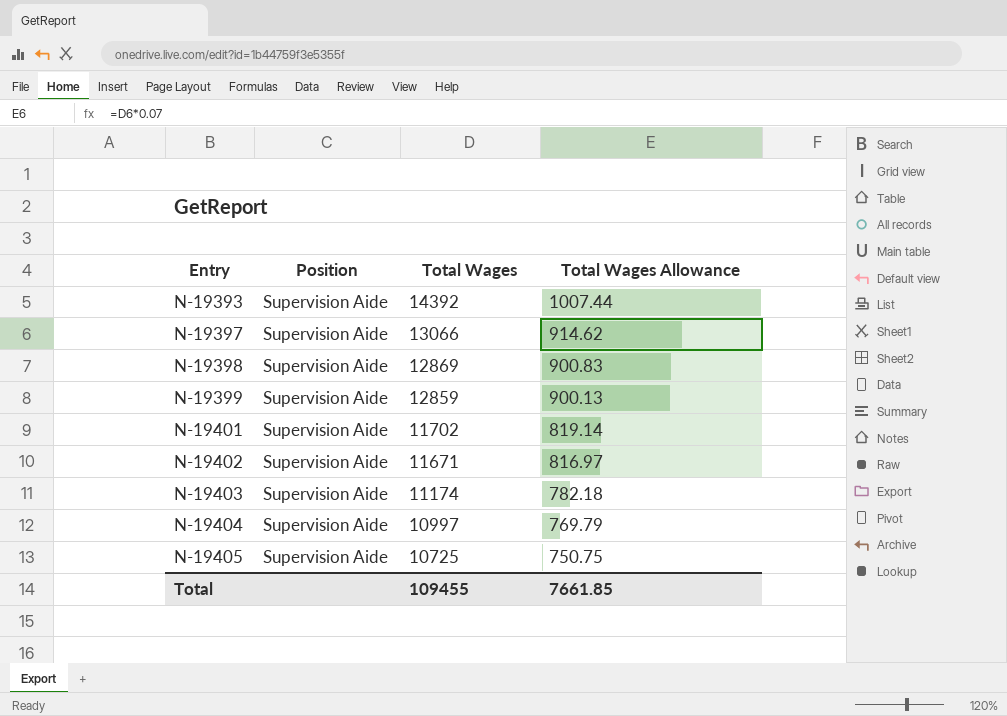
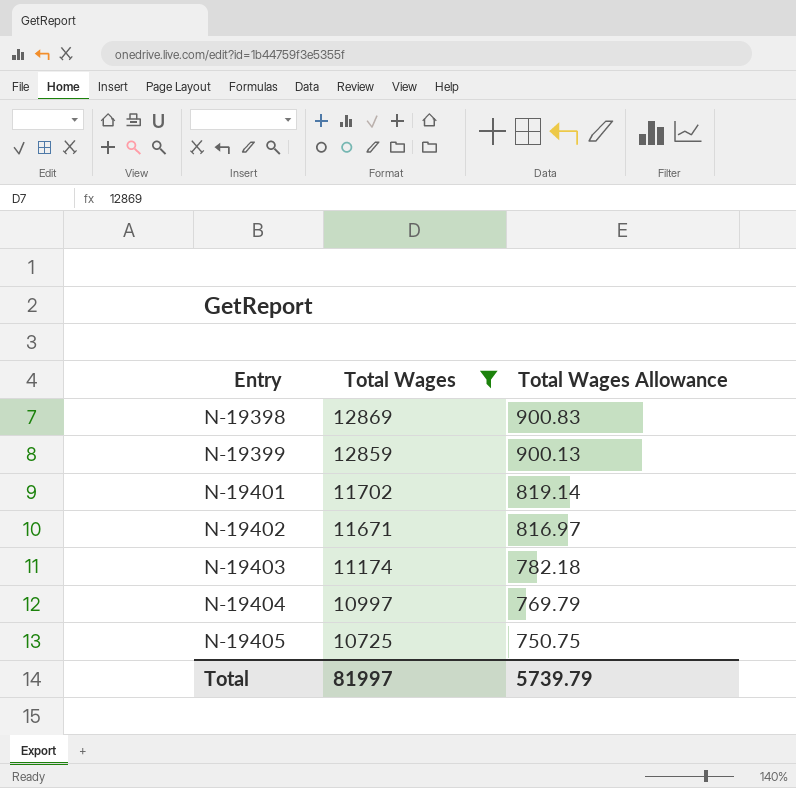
filter: none -> Total Wages <= 12869
column Position | position: 2 -> none
Total | Total Wages: 109455 -> 81997
Total | Total Wages Allowance: 7661.85 -> 5739.79

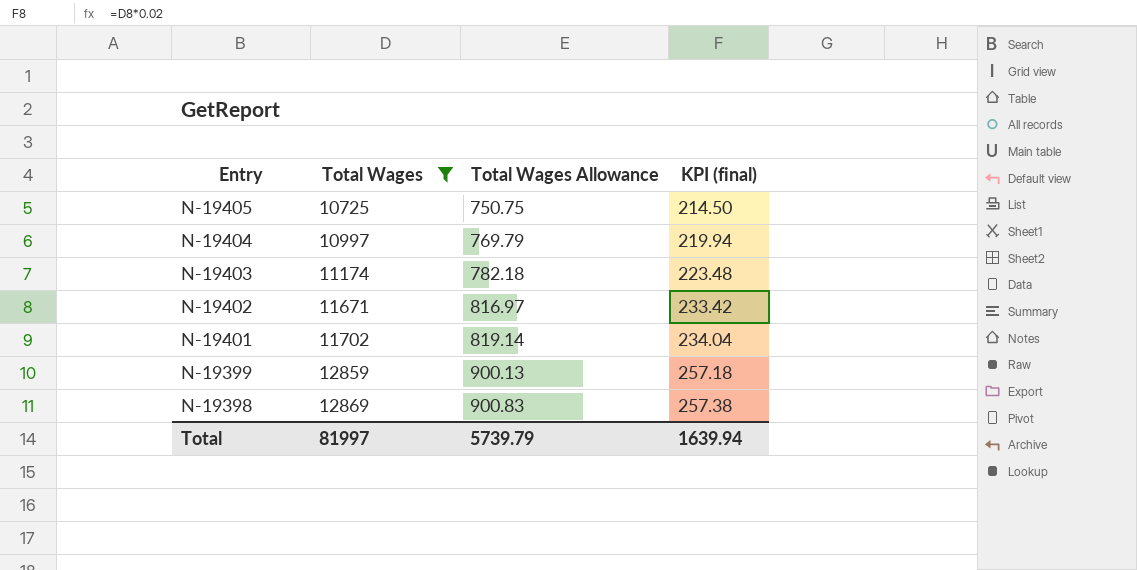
row order: Entry ascending -> Entry descending
column KPI (final) | formula: none -> [Total Wages] * 0.02

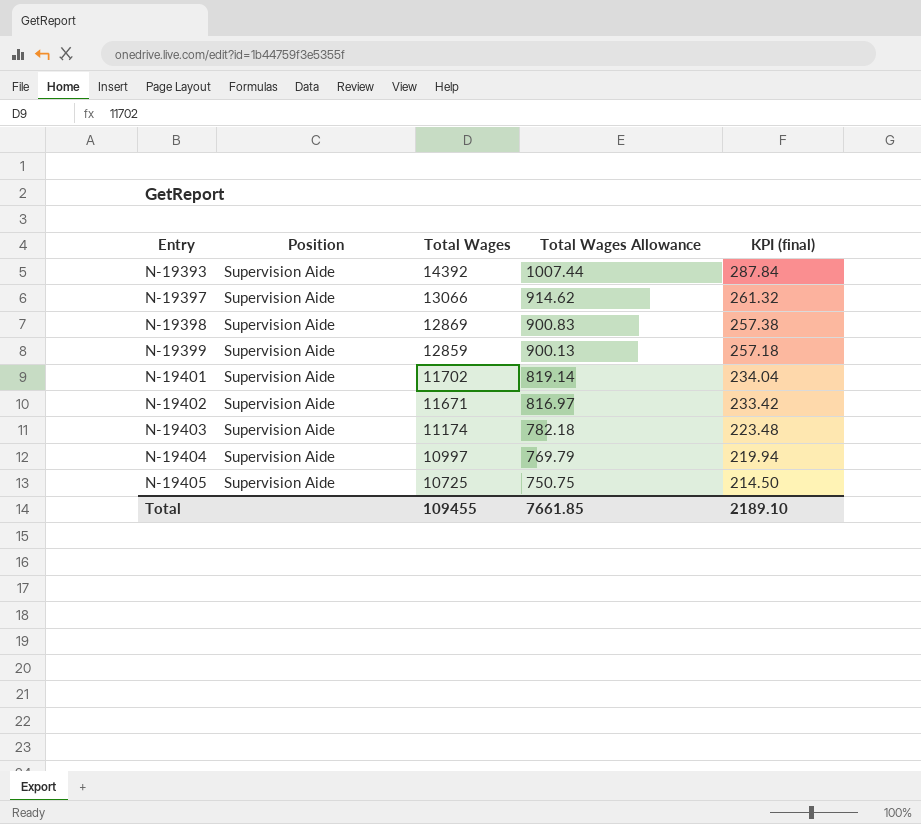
filter: Total Wages <= 12869 -> none
row order: Entry descending -> Entry ascending
column Position | position: none -> 2
Total | Total Wages: 81997 -> 109455
Total | Total Wages Allowance: 5739.79 -> 7661.85
Total | KPI (final): 1639.94 -> 2189.10

